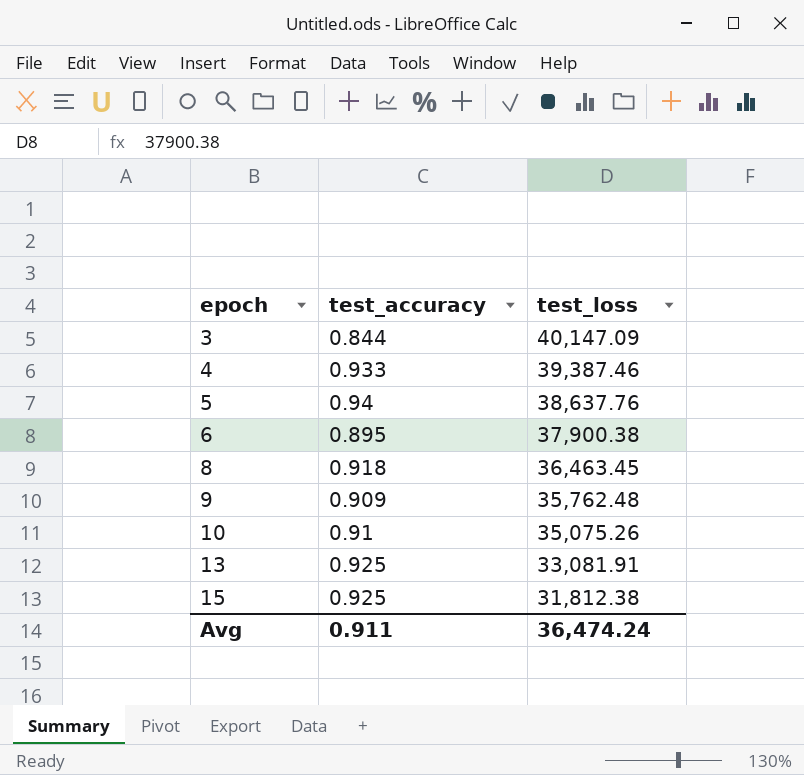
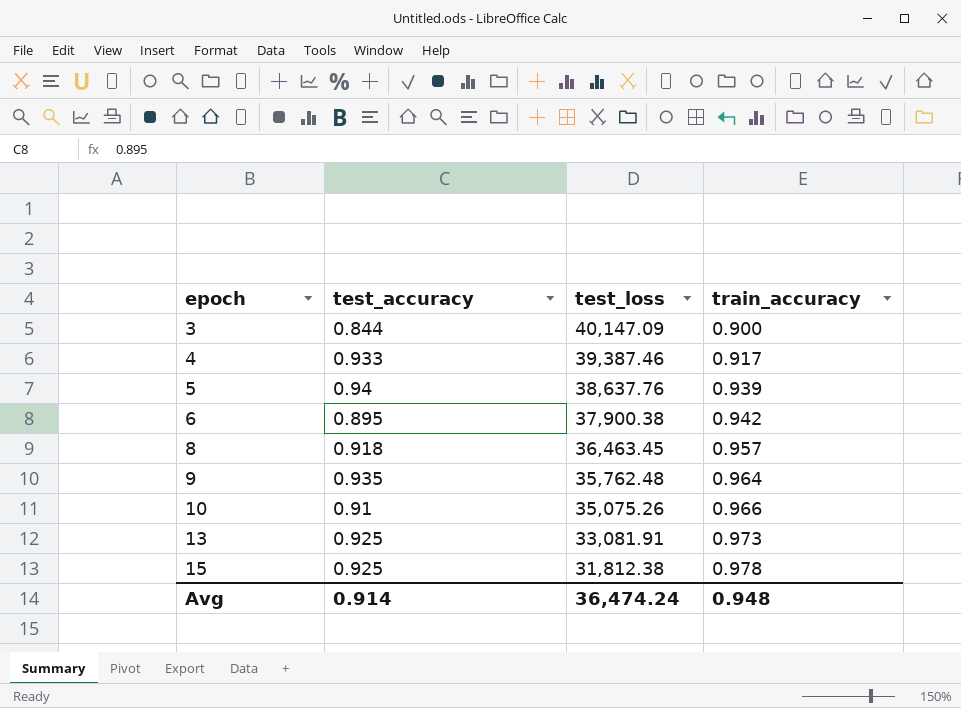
column train_accuracy | position: none -> 4
9 | test_accuracy: 0.909 -> 0.935
Avg | test_accuracy: 0.911 -> 0.914

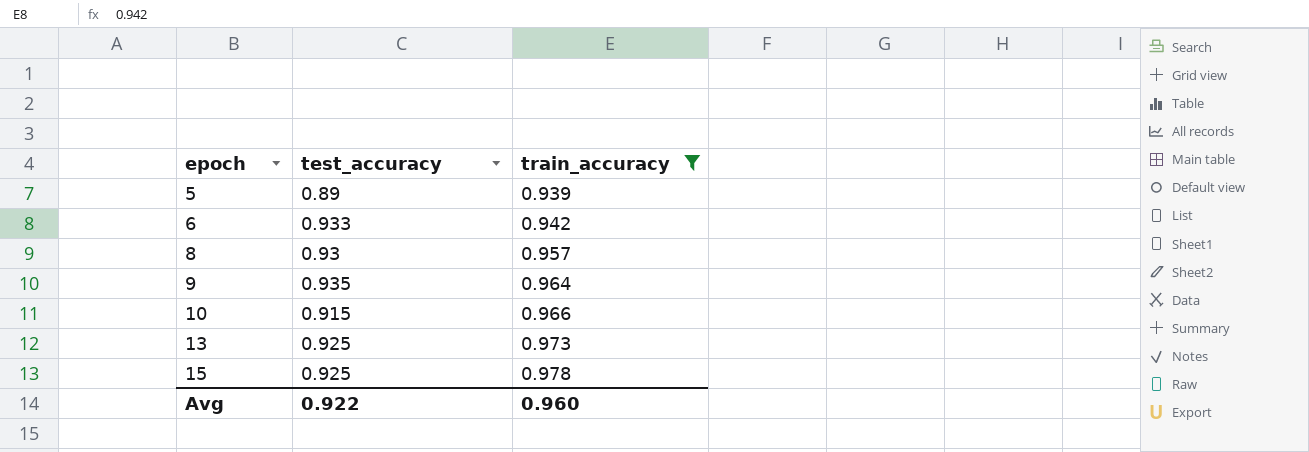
filter: none -> train_accuracy >= 0.939
column test_loss | position: 3 -> none
5 | test_accuracy: 0.94 -> 0.89
6 | test_accuracy: 0.895 -> 0.933
8 | test_accuracy: 0.918 -> 0.93
10 | test_accuracy: 0.91 -> 0.915
Avg | test_accuracy: 0.914 -> 0.922
Avg | train_accuracy: 0.948 -> 0.960

